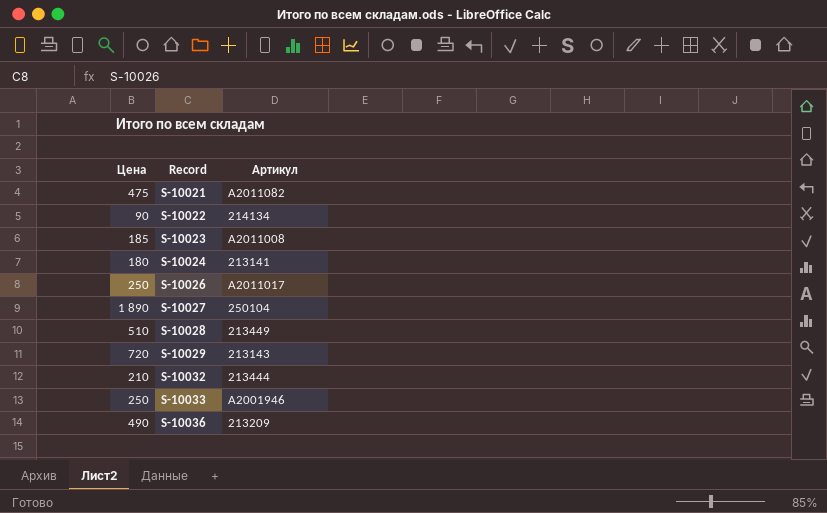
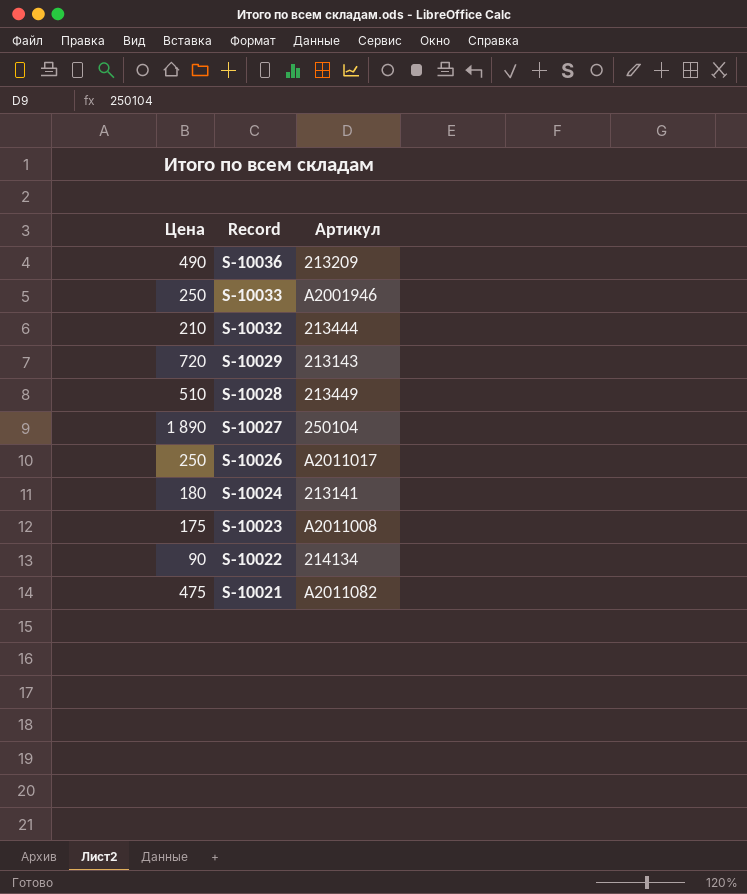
row order: Record ascending -> Record descending
S-10023 | Цена: 185 -> 175

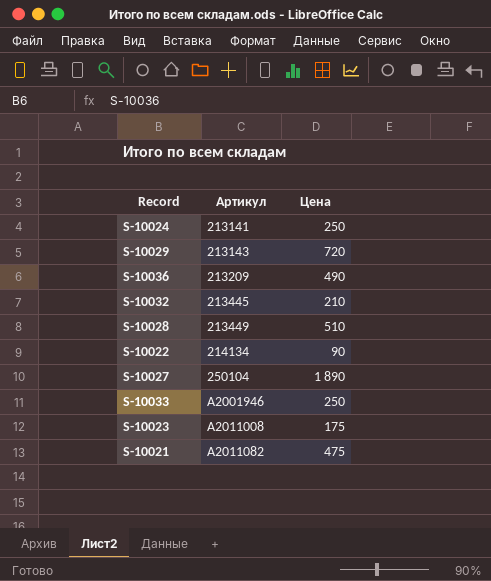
row order: Record descending -> Артикул ascending
column Цена | position: 1 -> 3
row S-10026: 250 | A2011017 -> none
S-10024 | Цена: 180 -> 250
S-10032 | Артикул: 213444 -> 213445

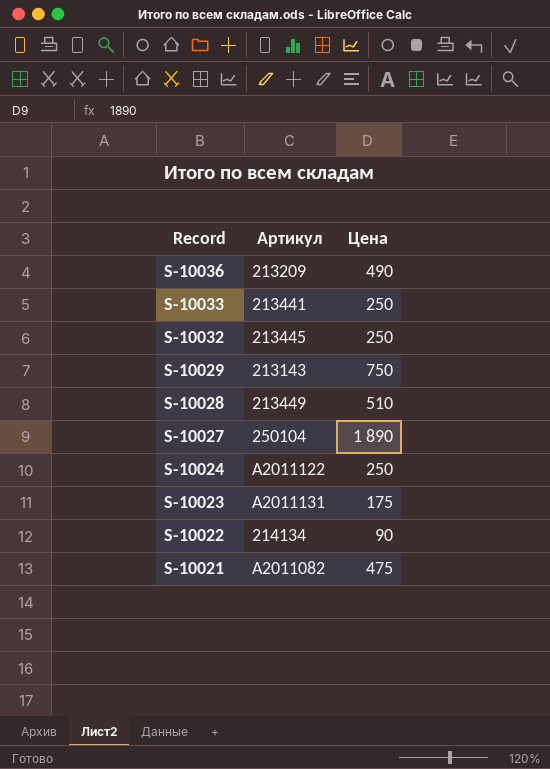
row order: Артикул ascending -> Record descending
S-10033 | Артикул: A2001946 -> 213441
S-10032 | Цена: 210 -> 250
S-10029 | Цена: 720 -> 750
S-10024 | Артикул: 213141 -> A2011122
S-10023 | Артикул: A2011008 -> A2011131

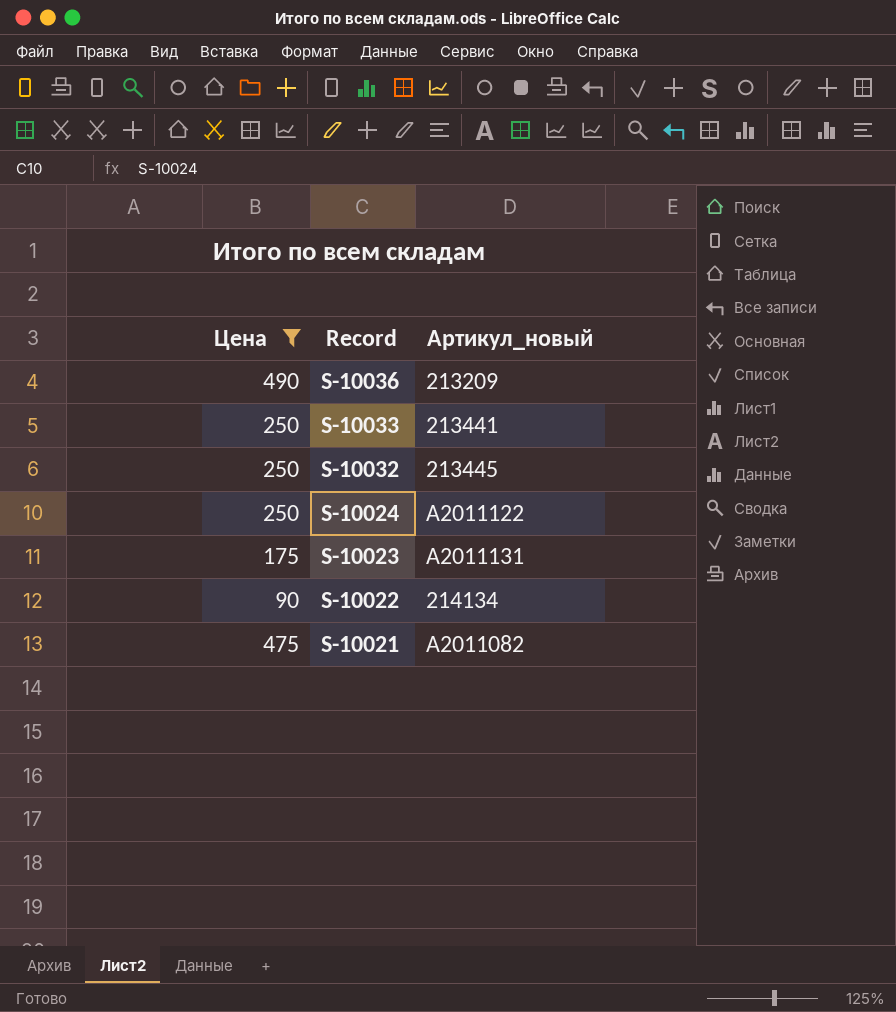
filter: none -> Цена <= 490
column Цена | position: 3 -> 1
column name: Артикул -> Артикул_новый

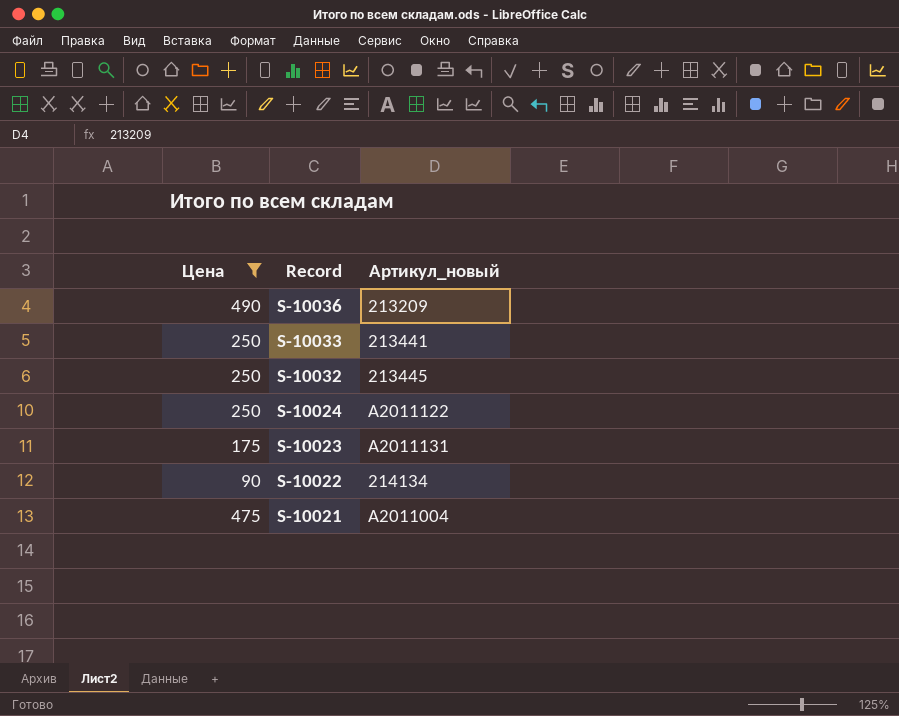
S-10021 | Артикул_новый: A2011082 -> A2011004

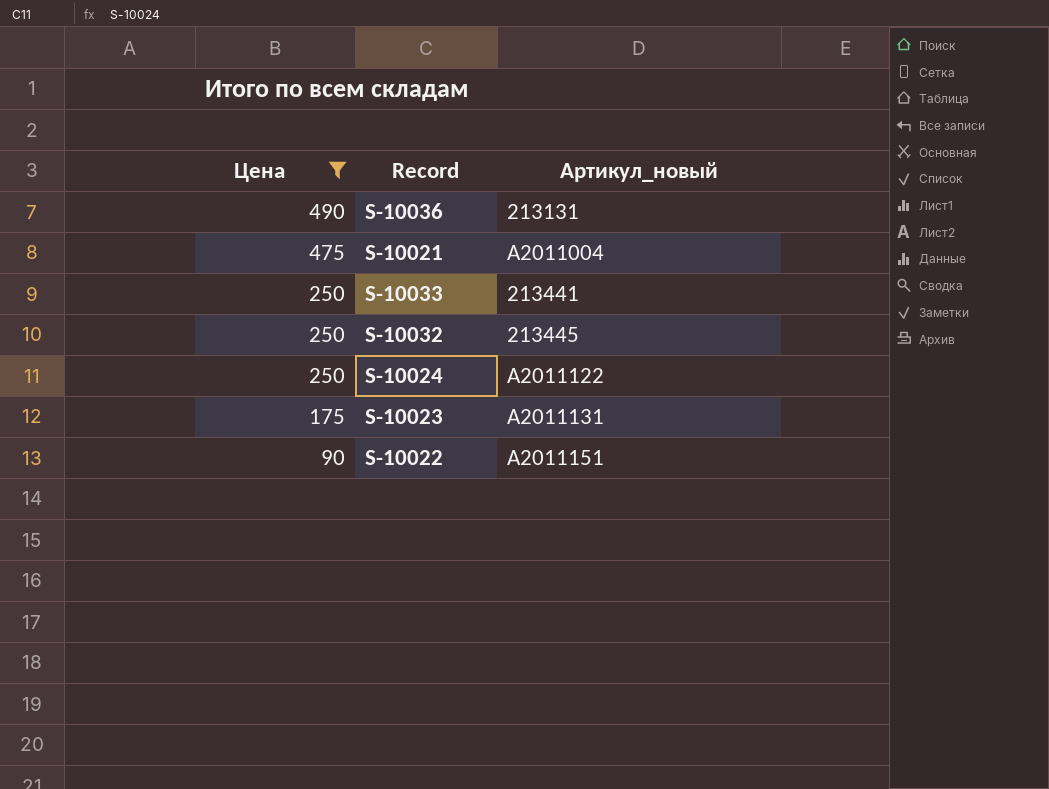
row order: Record descending -> Цена descending
S-10036 | Артикул_новый: 213209 -> 213131
S-10022 | Артикул_новый: 214134 -> A2011151

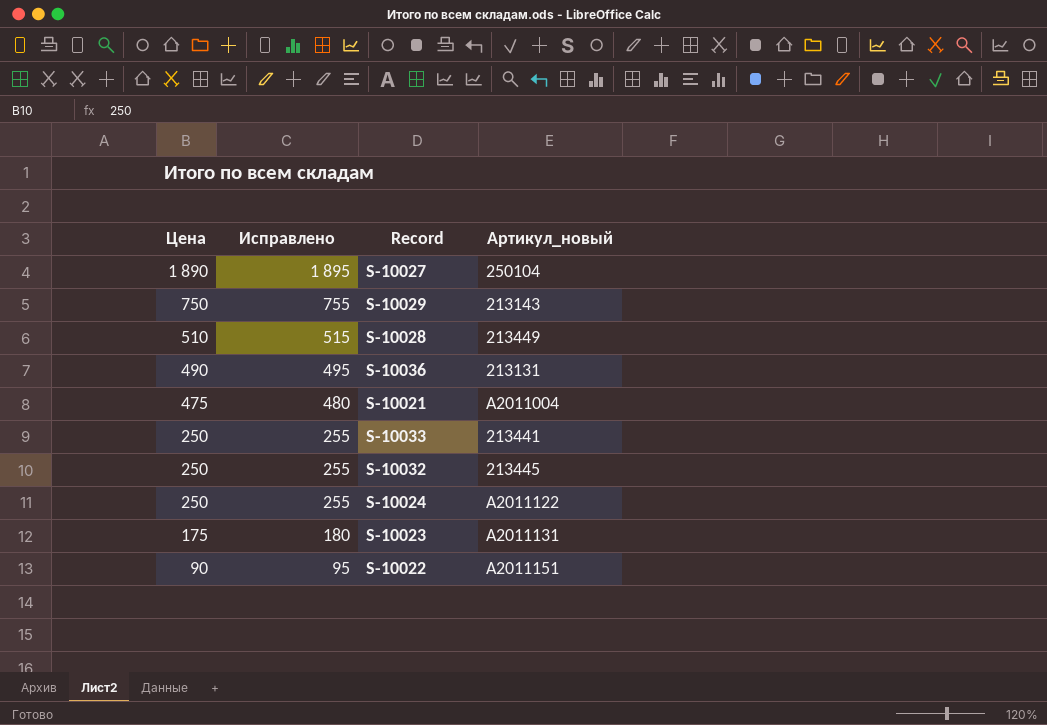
filter: Цена <= 490 -> none
column Исправлено | formula: none -> [Цена] + 5

